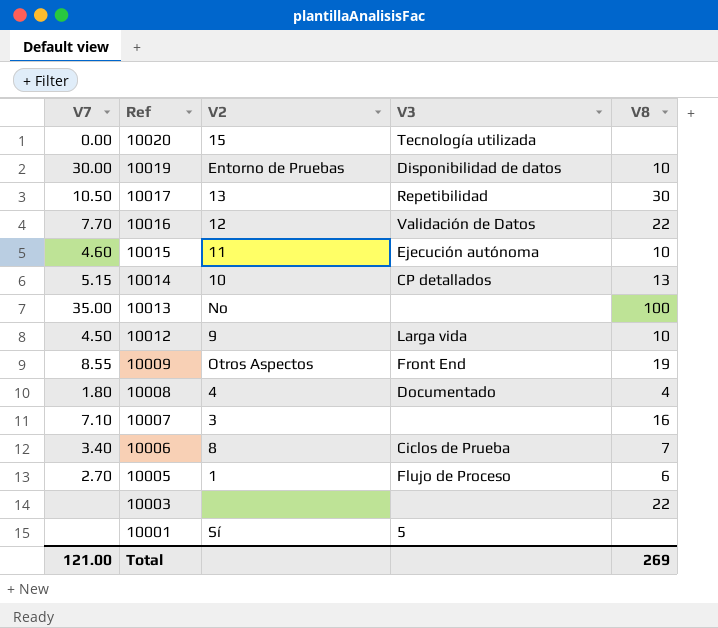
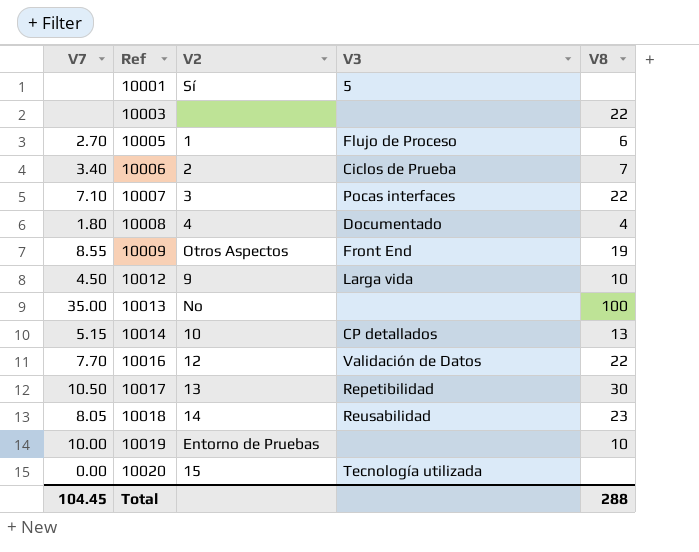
row order: Ref descending -> Ref ascending
row 10015: 4.60 | 11 | Ejecución autónoma | 10 -> none
10006 | V2: 8 -> 2
10007 | V3: none -> Pocas interfaces
10007 | V8: 16 -> 22
row 10018: none -> 8.05 | 14 | Reusabilidad | 23
10019 | V7: 30.00 -> 10.00
10019 | V3: Disponibilidad de datos -> none
Total | V7: 121.00 -> 104.45
Total | V8: 269 -> 288

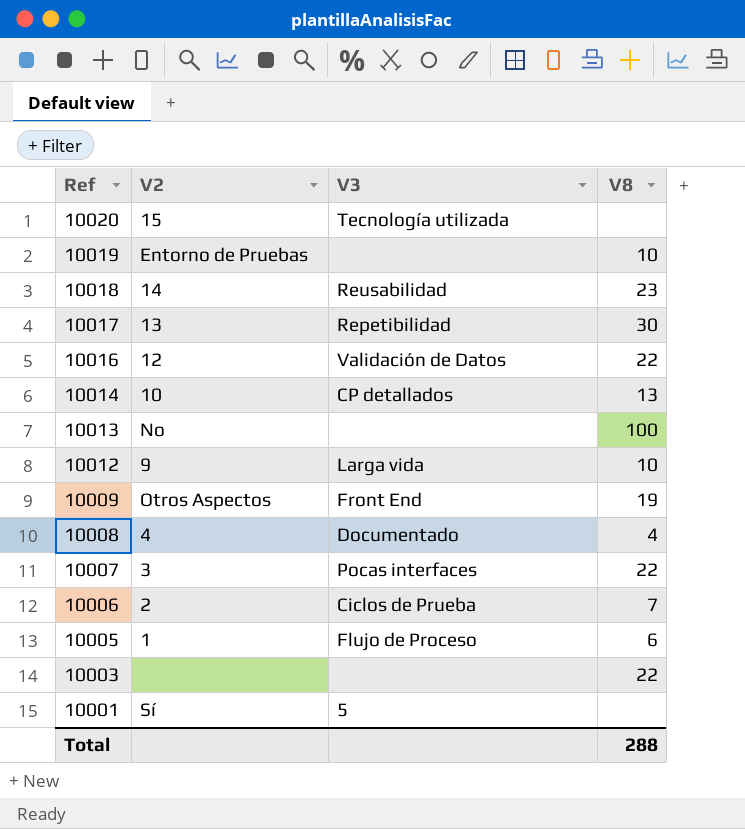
row order: Ref ascending -> Ref descending
column V7 | position: 1 -> none

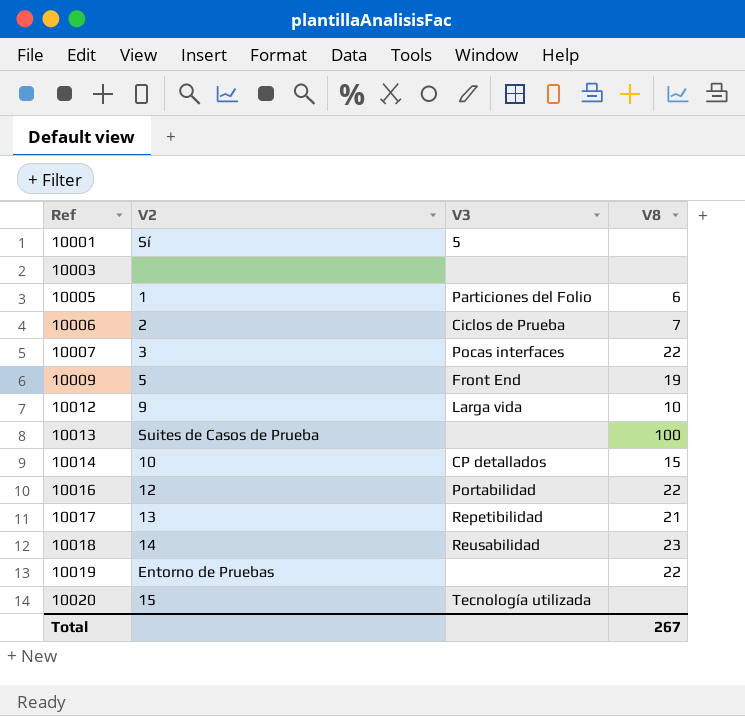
row order: Ref descending -> Ref ascending
row 10008: 4 | Documentado | 4 -> none
10003 | V8: 22 -> none
10005 | V3: Flujo de Proceso -> Particiones del Folio
10009 | V2: Otros Aspectos -> 5
10013 | V2: No -> Suites de Casos de Prueba
10014 | V8: 13 -> 15
10016 | V3: Validación de Datos -> Portabilidad
10017 | V8: 30 -> 21
10019 | V8: 10 -> 22
Total | V8: 288 -> 267

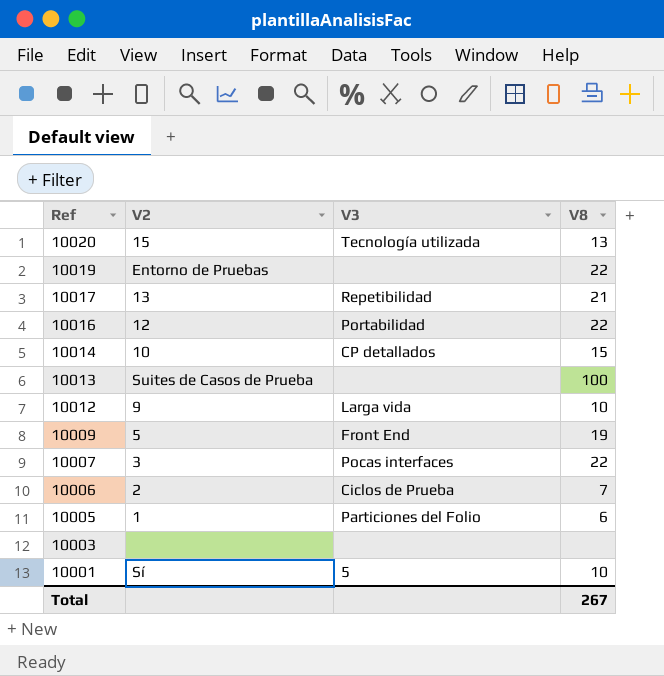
row order: Ref ascending -> Ref descending
row 10018: 14 | Reusabilidad | 23 -> none
10020 | V8: none -> 13
10001 | V8: none -> 10

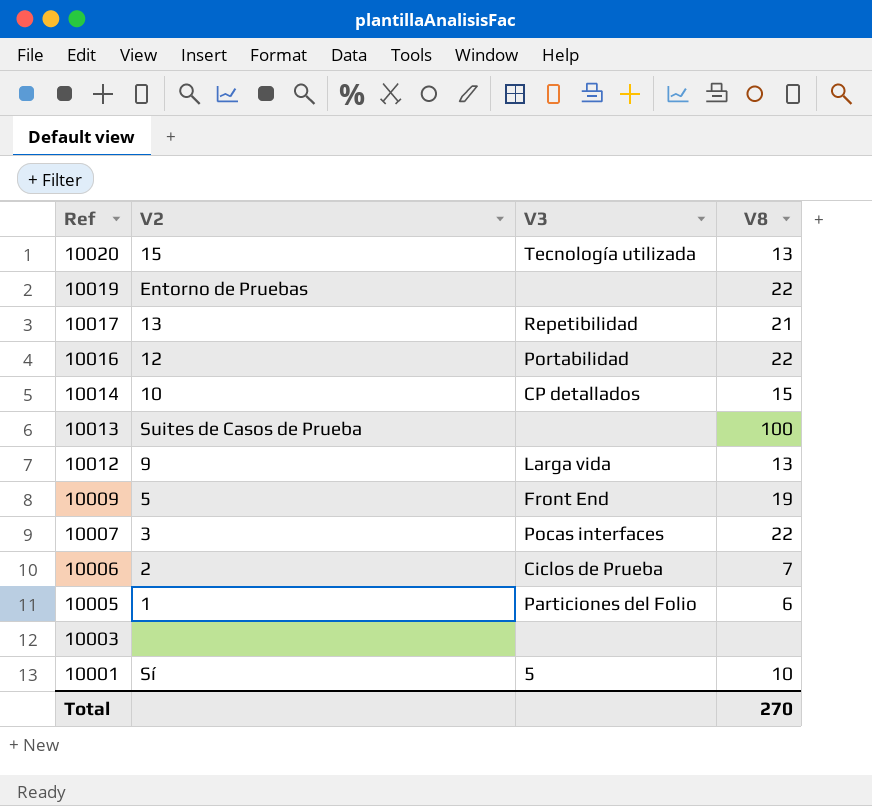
10012 | V8: 10 -> 13
Total | V8: 267 -> 270

